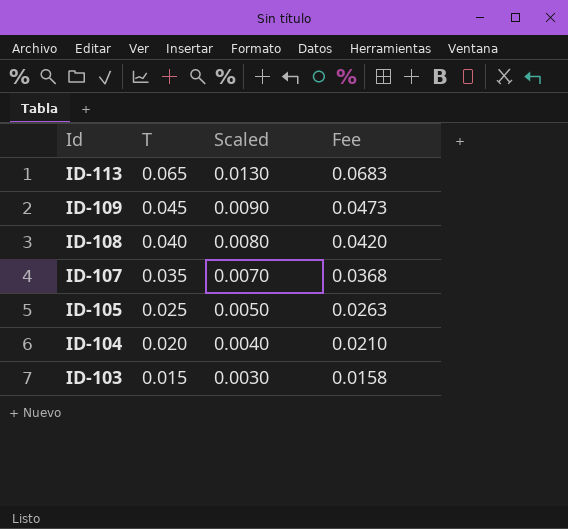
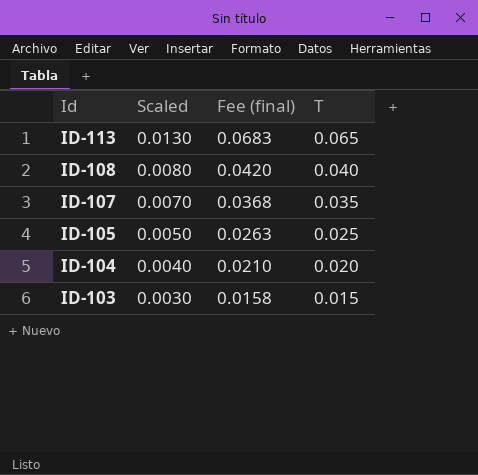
column name: Fee -> Fee (final)
column T | position: 2 -> 4
row ID-109: 0.045 | 0.0090 | 0.0473 -> none

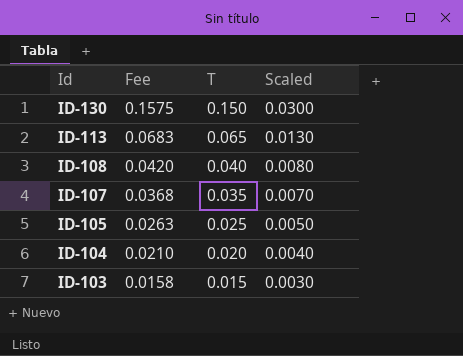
column name: Fee (final) -> Fee
column Scaled | position: 2 -> 4
row ID-130: none -> 0.1575 | 0.150 | 0.0300

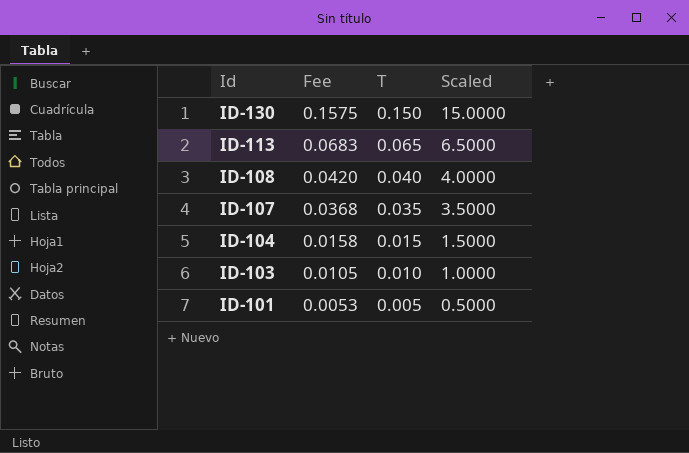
column Scaled | formula: [T] * 0.2 -> [T] * 100
row ID-105: 0.0263 | 0.025 | 0.0050 -> none
ID-104 | Fee: 0.0210 -> 0.0158
ID-104 | T: 0.020 -> 0.015
ID-103 | Fee: 0.0158 -> 0.0105
ID-103 | T: 0.015 -> 0.010
row ID-101: none -> 0.0053 | 0.005 | 0.5000

